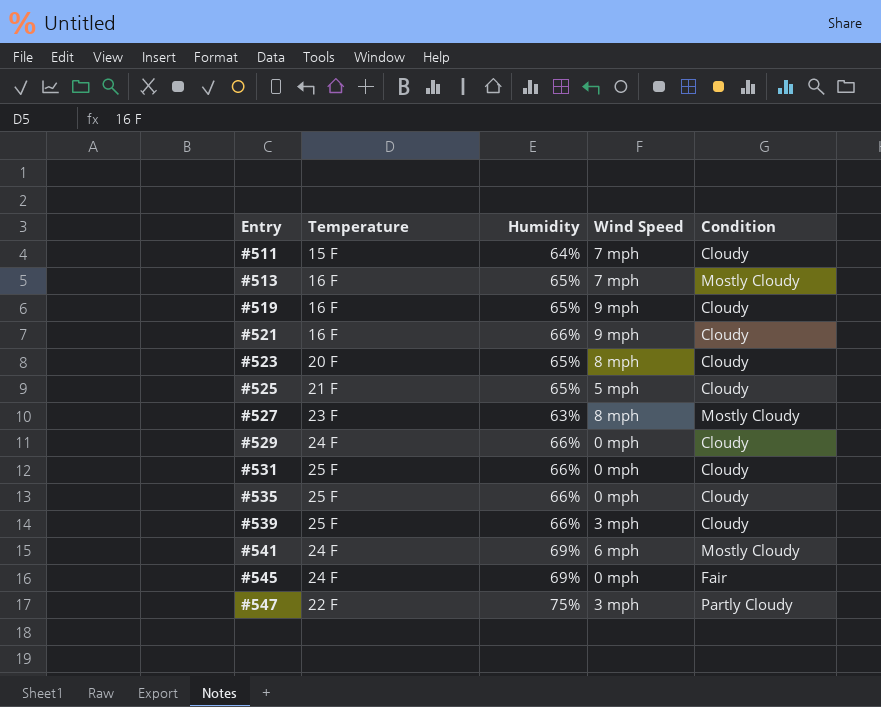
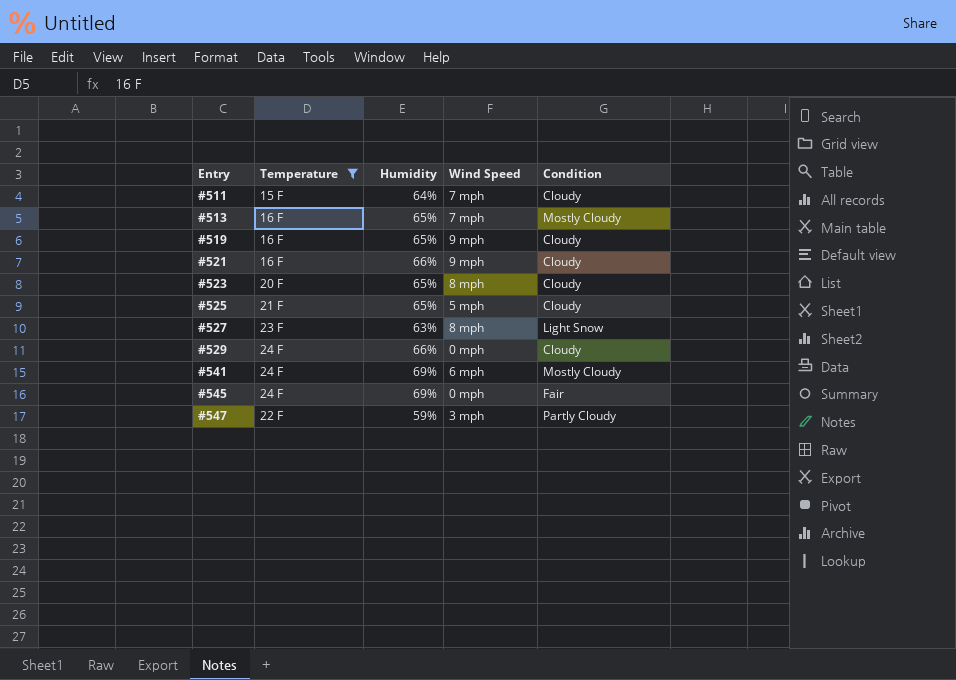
filter: none -> Temperature != 25 F
#527 | Condition: Mostly Cloudy -> Light Snow
#547 | Humidity: 75% -> 59%

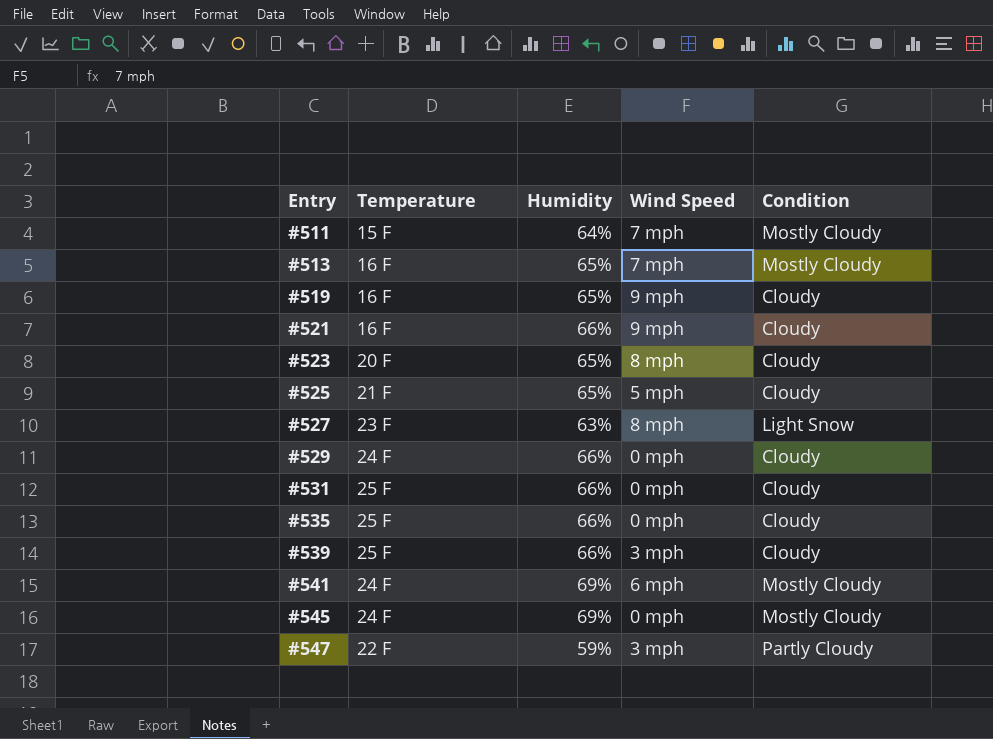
filter: Temperature != 25 F -> none
#511 | Condition: Cloudy -> Mostly Cloudy
#545 | Condition: Fair -> Mostly Cloudy

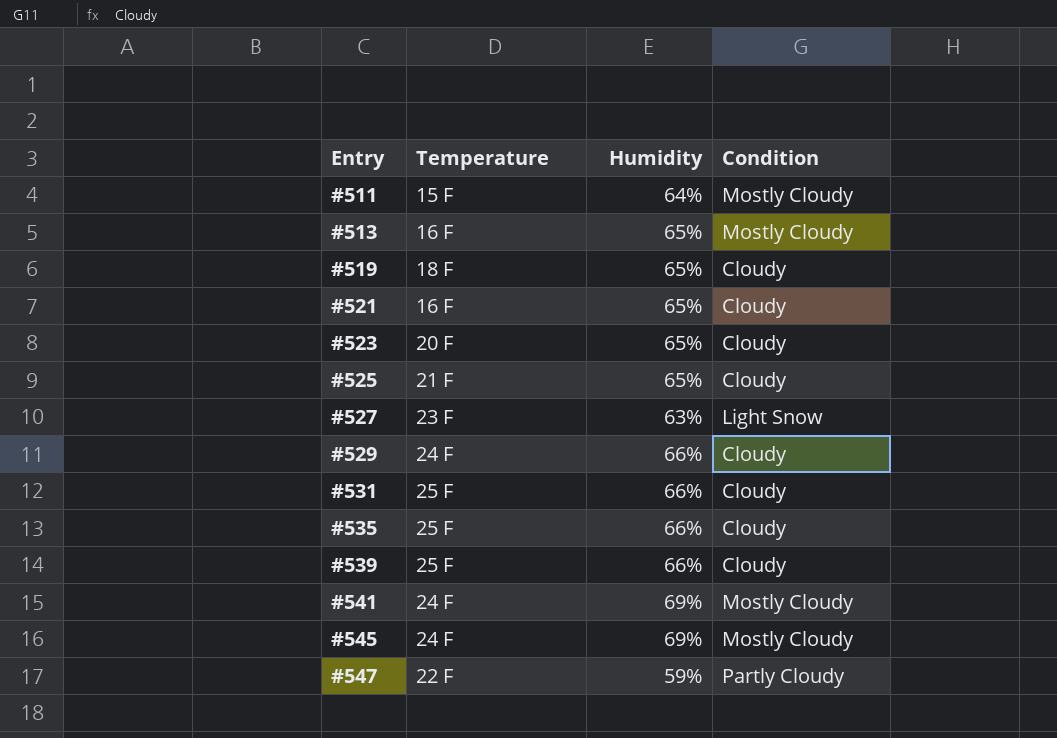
column Wind Speed | position: 4 -> none
#519 | Temperature: 16 F -> 18 F
#521 | Humidity: 66% -> 65%

